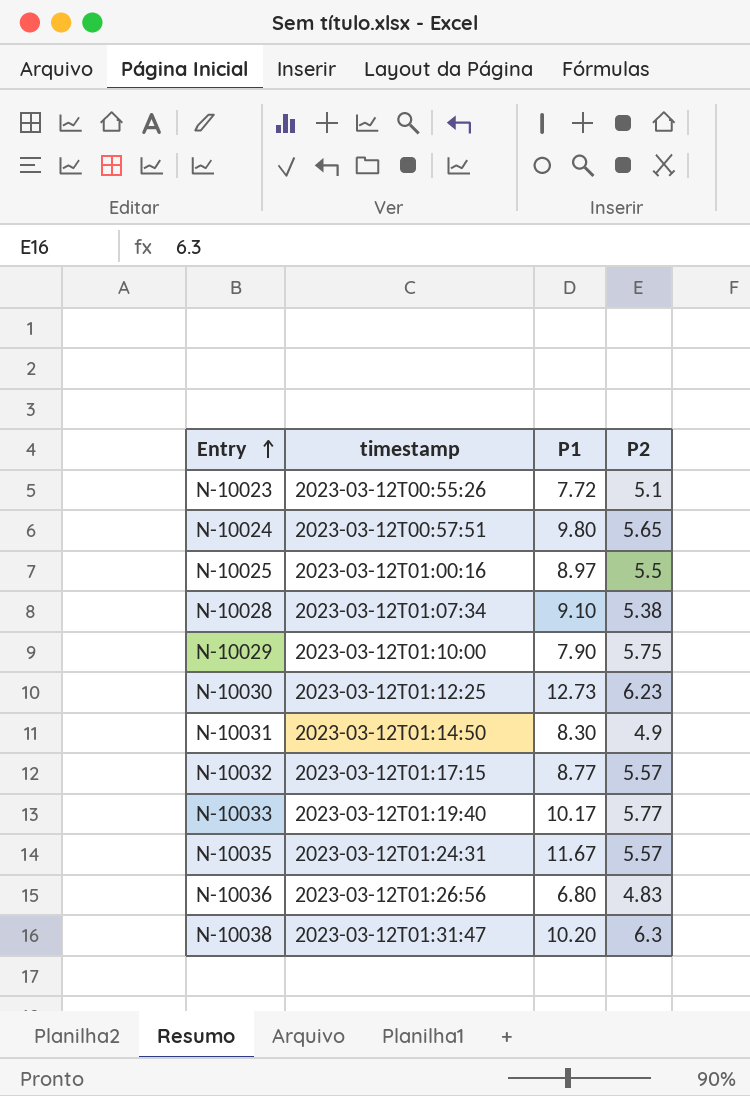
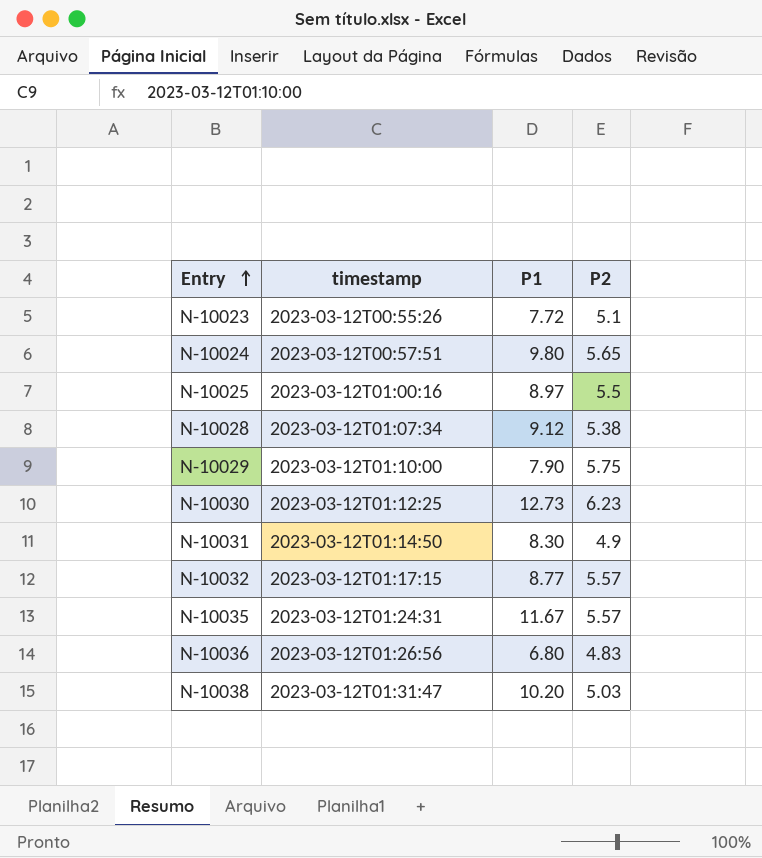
row N-10033: 2023-03-12T01:19:40 | 10.17 | 5.77 -> none
N-10028 | P1: 9.10 -> 9.12
N-10038 | P2: 6.3 -> 5.03

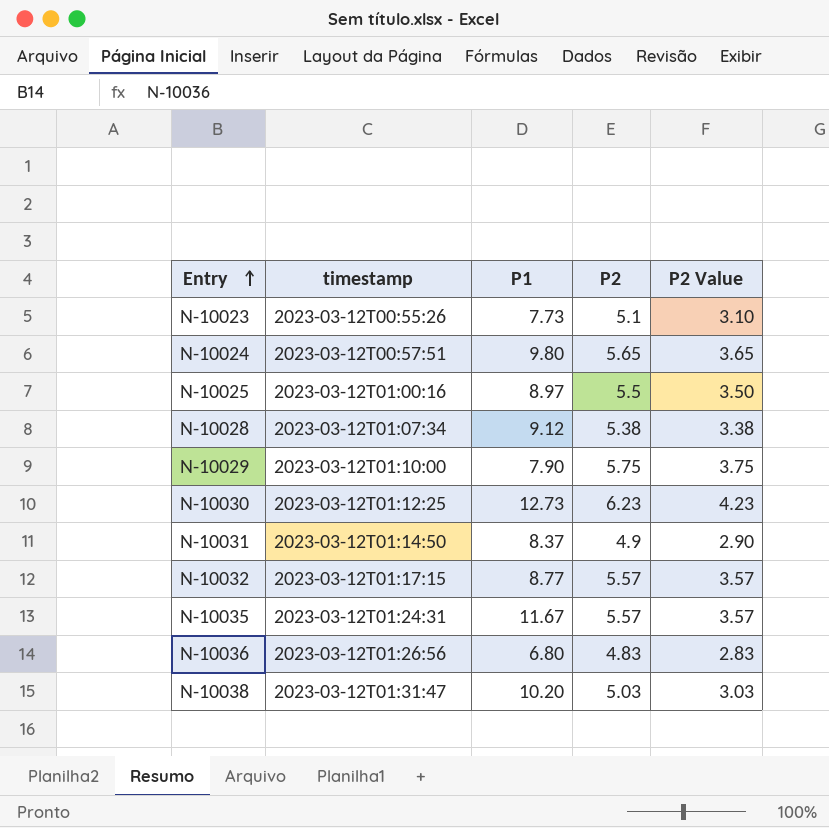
column P2 Value | formula: none -> [P2] - 2
N-10023 | P1: 7.72 -> 7.73
N-10031 | P1: 8.30 -> 8.37

